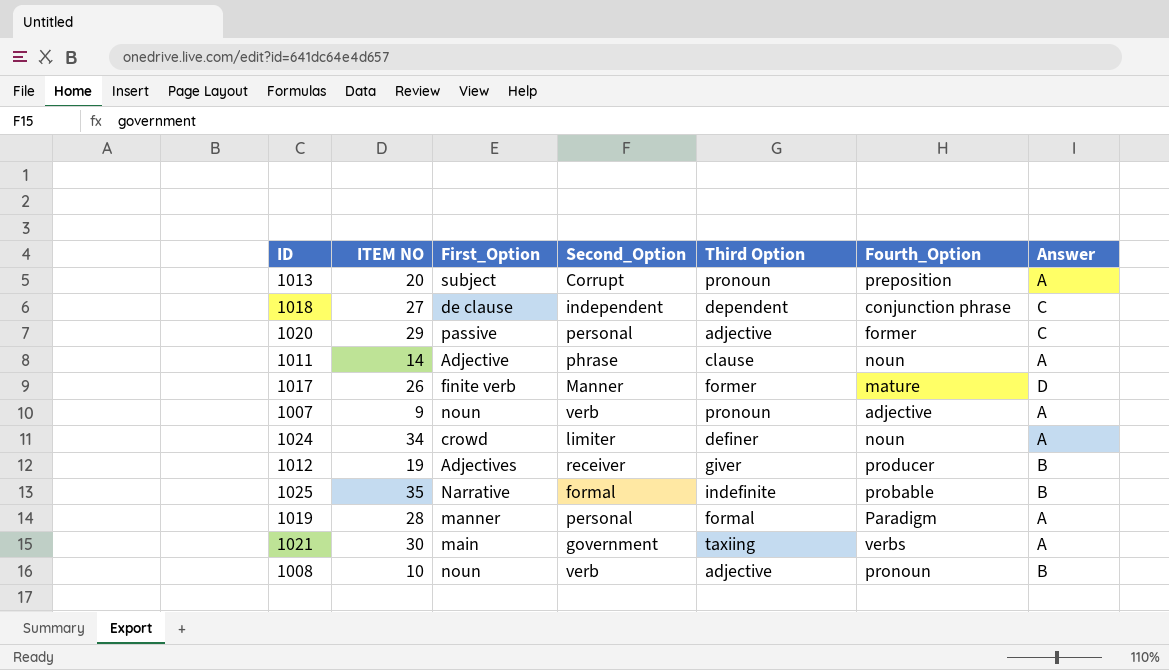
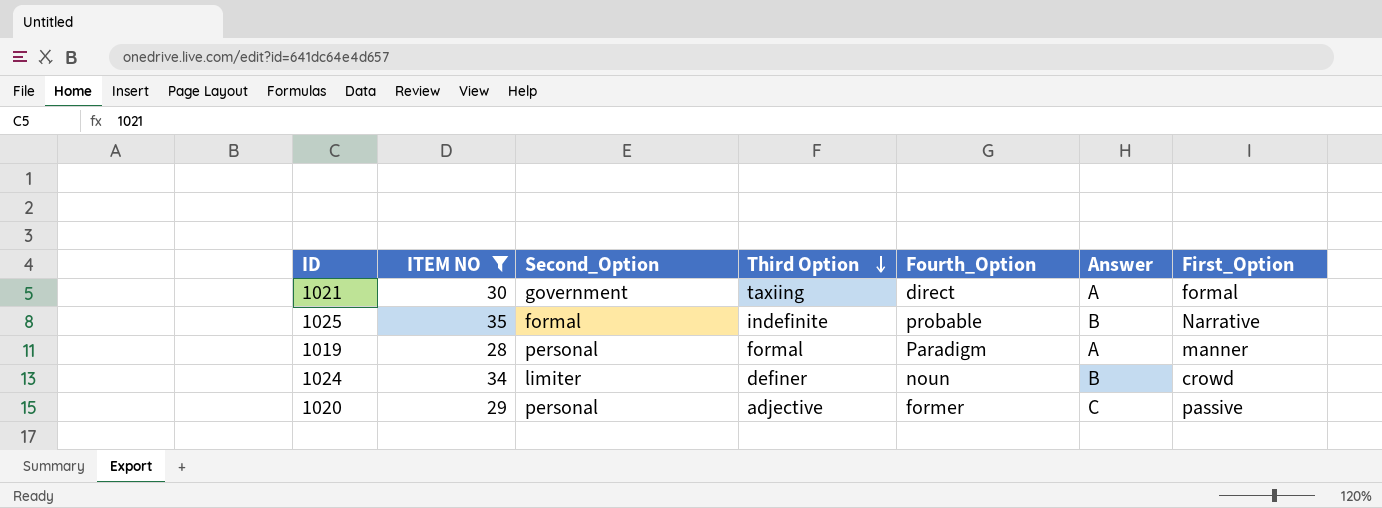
filter: none -> ITEM NO >= 28
row order: none -> Third Option descending
column First_Option | position: 3 -> 7
1021 | Fourth_Option: verbs -> direct
1021 | First_Option: main -> formal
1024 | Answer: A -> B

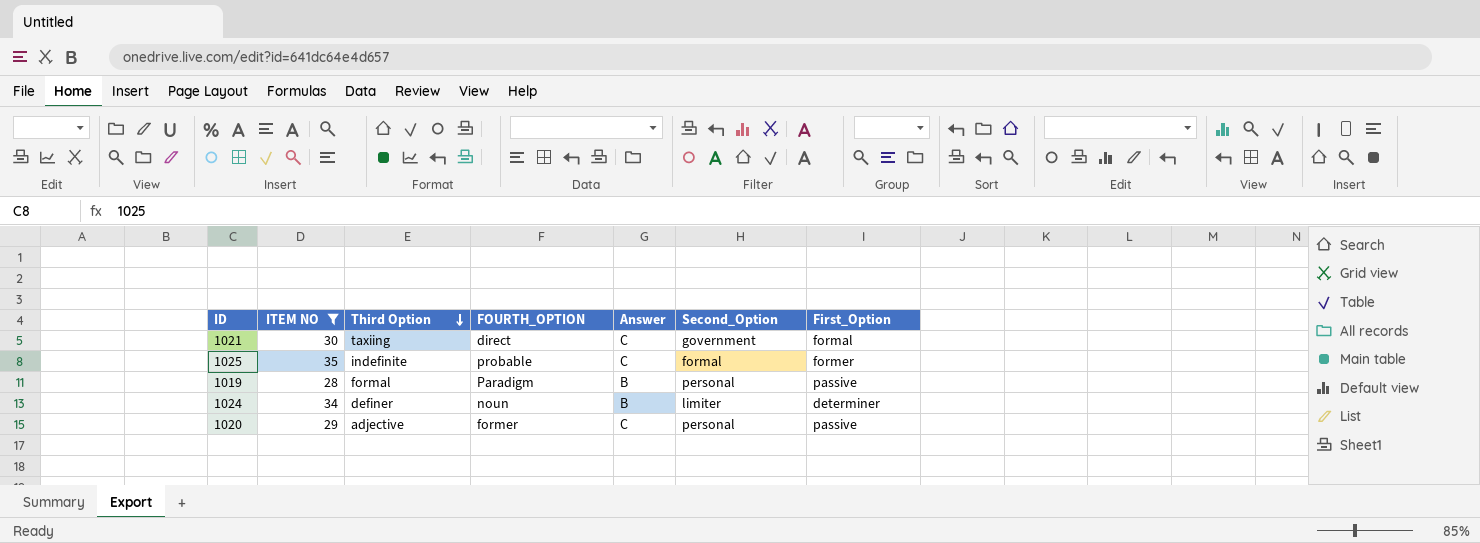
column name: Fourth_Option -> FOURTH_OPTION
column Second_Option | position: 3 -> 6
1021 | Answer: A -> C
1025 | Answer: B -> C
1025 | First_Option: Narrative -> former
1019 | Answer: A -> B
1019 | First_Option: manner -> passive
1024 | First_Option: crowd -> determiner

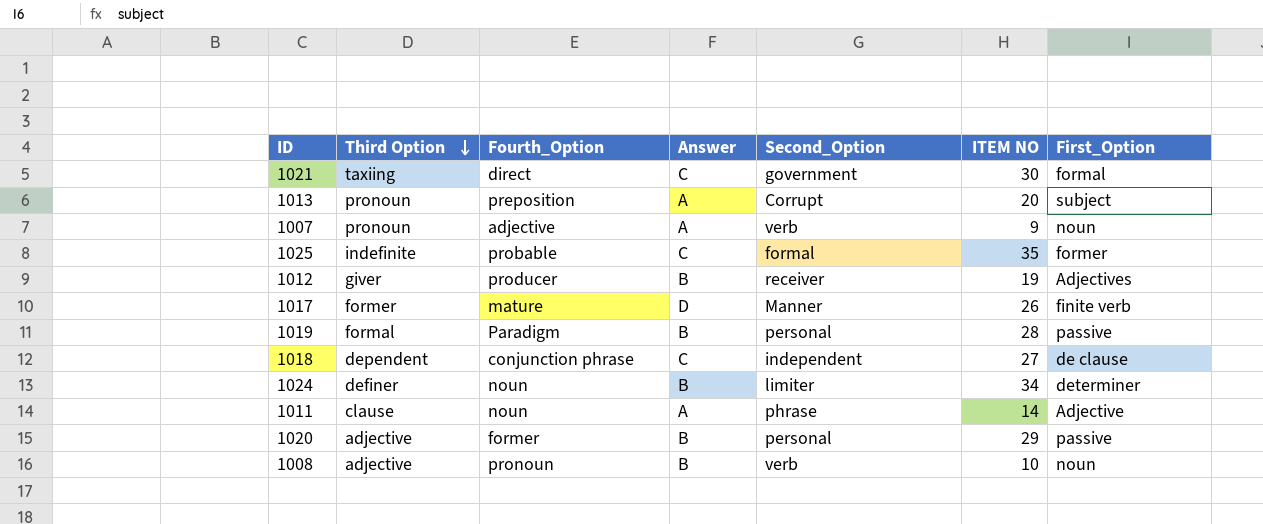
filter: ITEM NO >= 28 -> none
column name: FOURTH_OPTION -> Fourth_Option
column ITEM NO | position: 2 -> 6
1020 | Answer: C -> B

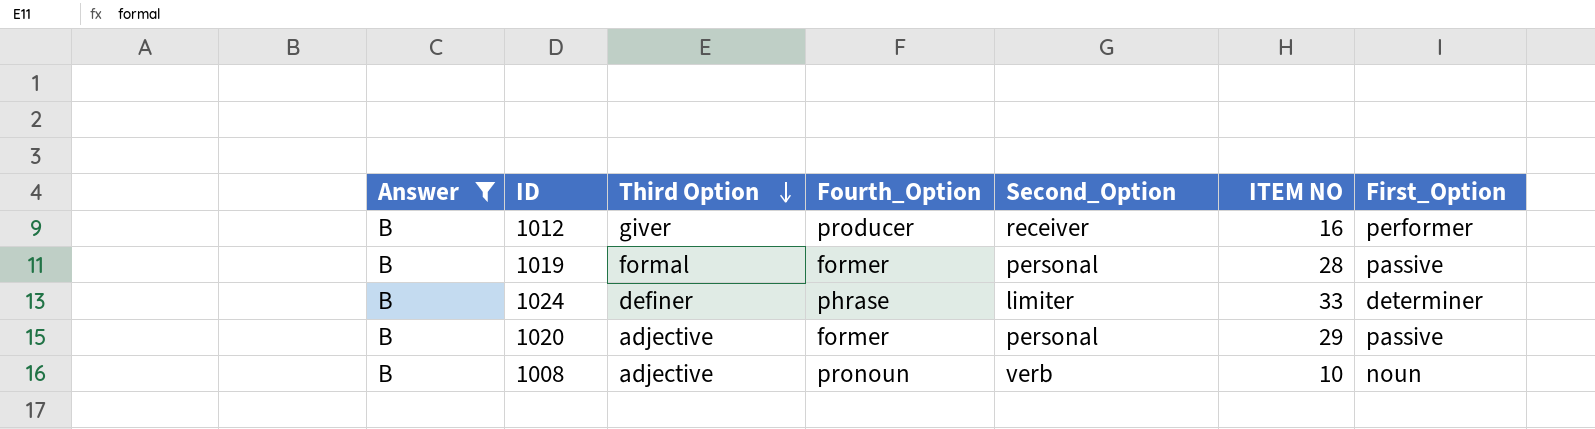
filter: none -> Answer = B
column Answer | position: 4 -> 1
1012 | ITEM NO: 19 -> 16
1012 | First_Option: Adjectives -> performer
1019 | Fourth_Option: Paradigm -> former
1024 | Fourth_Option: noun -> phrase
1024 | ITEM NO: 34 -> 33

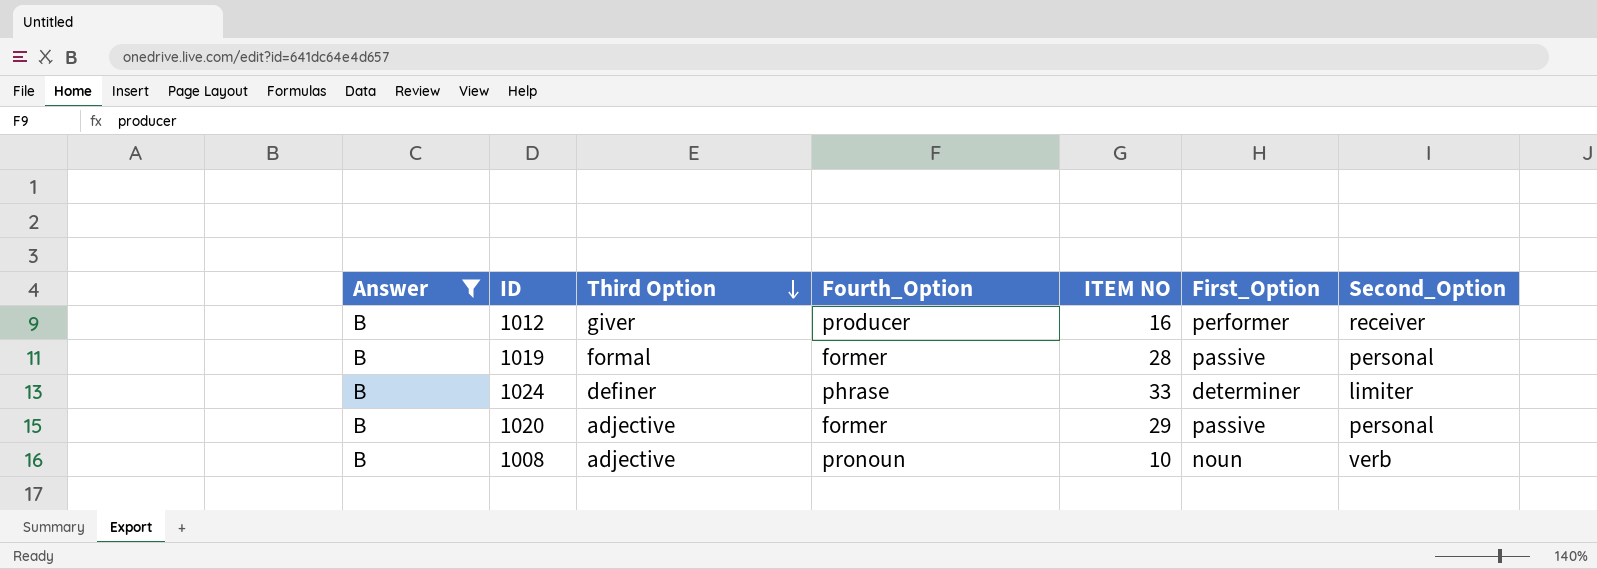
column Second_Option | position: 5 -> 7

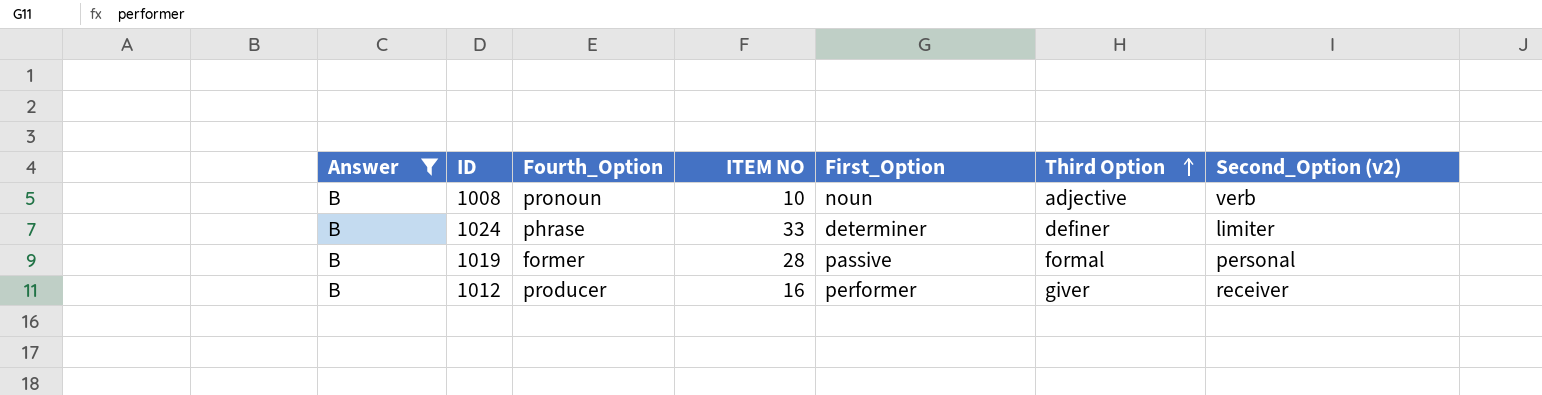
row order: Third Option descending -> Third Option ascending
column Third Option | position: 3 -> 6
column name: Second_Option -> Second_Option (v2)
row 1020: B | adjective | former | 29 | passive | personal -> none

